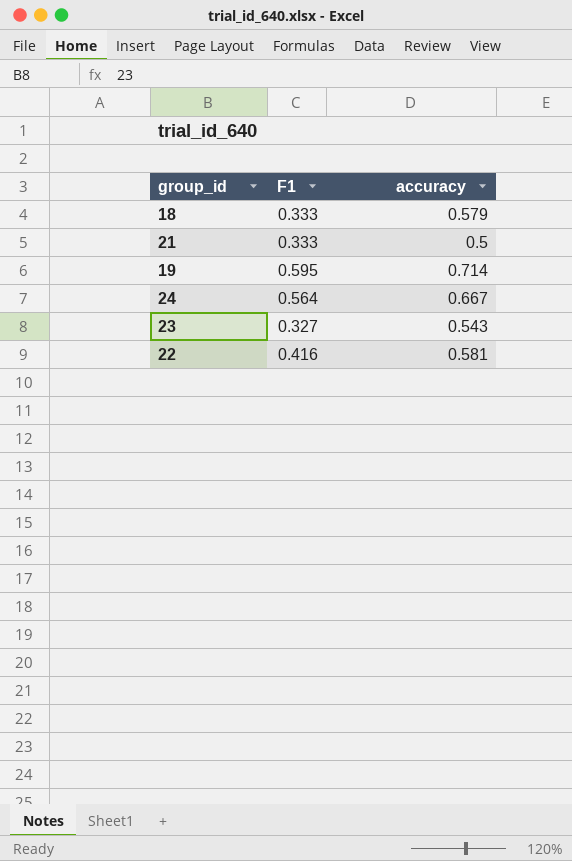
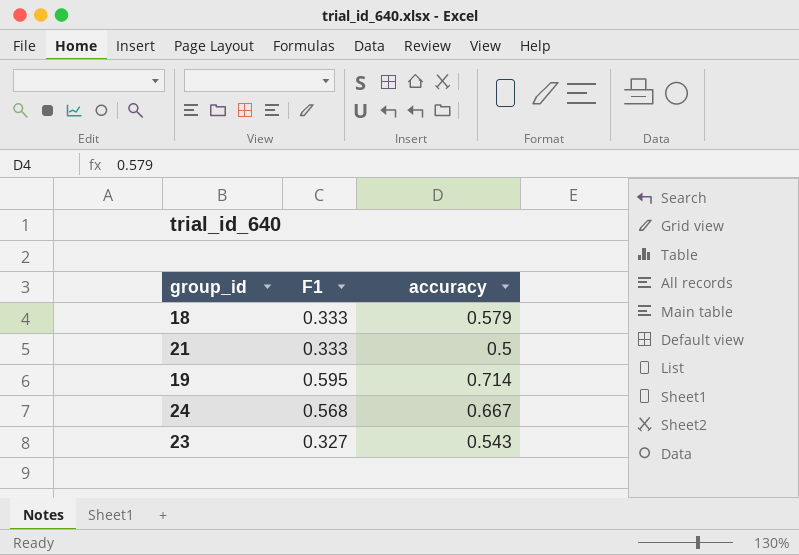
row 22: 0.416 | 0.581 -> none
24 | F1: 0.564 -> 0.568

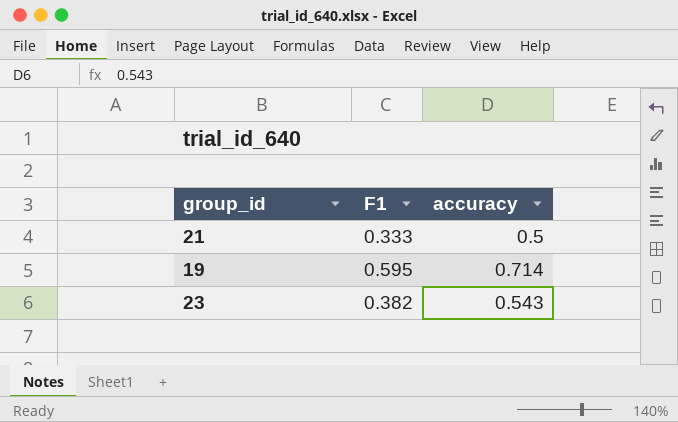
row 18: 0.333 | 0.579 -> none
row 24: 0.568 | 0.667 -> none
23 | F1: 0.327 -> 0.382

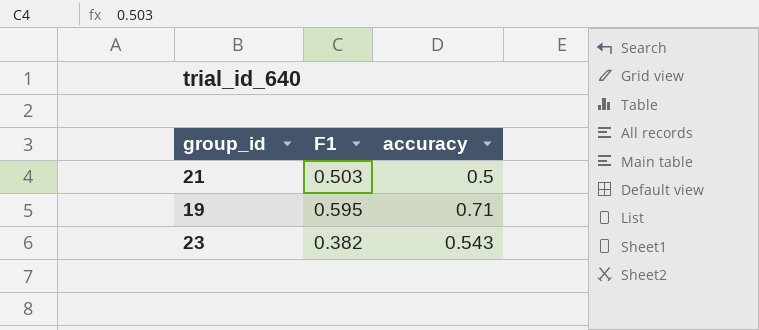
21 | F1: 0.333 -> 0.503
19 | accuracy: 0.714 -> 0.71

